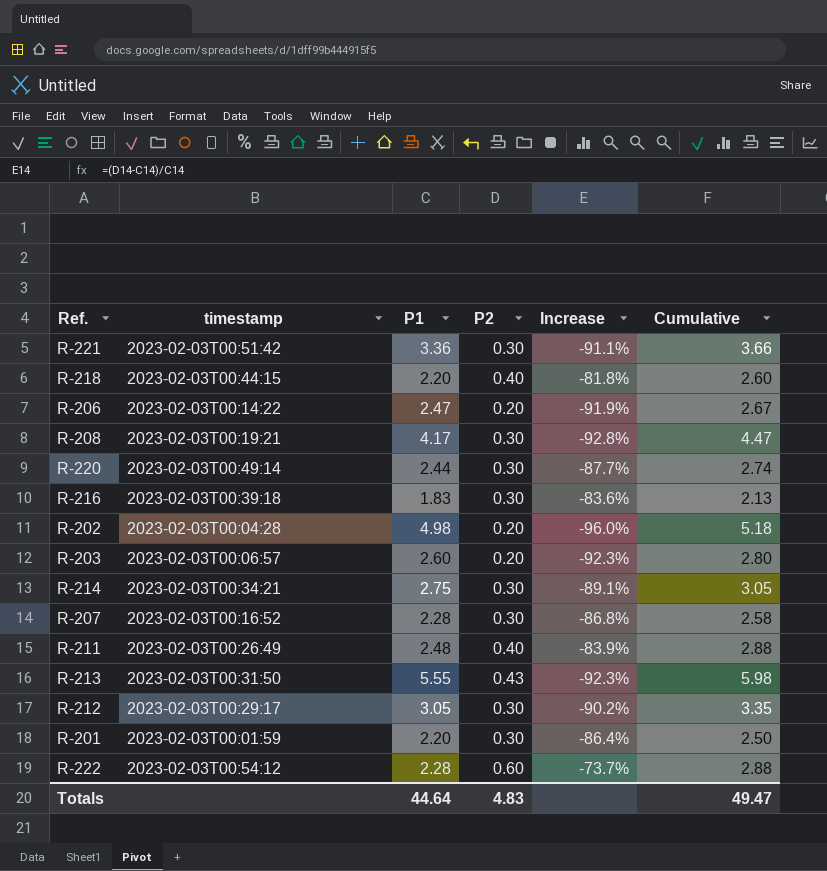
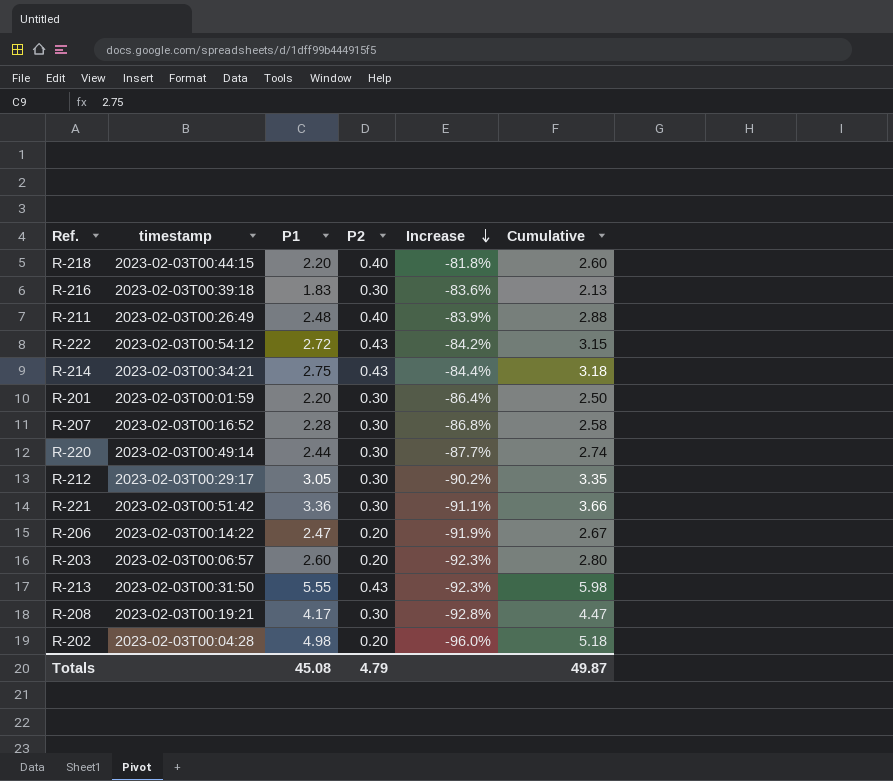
row order: none -> Increase descending
R-222 | P1: 2.28 -> 2.72
R-222 | P2: 0.60 -> 0.43
R-222 | Increase: -73.7% -> -84.2%
R-222 | Cumulative: 2.88 -> 3.15
R-214 | P2: 0.30 -> 0.43
R-214 | Increase: -89.1% -> -84.4%
R-214 | Cumulative: 3.05 -> 3.18
Totals | P1: 44.64 -> 45.08
Totals | P2: 4.83 -> 4.79
Totals | Cumulative: 49.47 -> 49.87

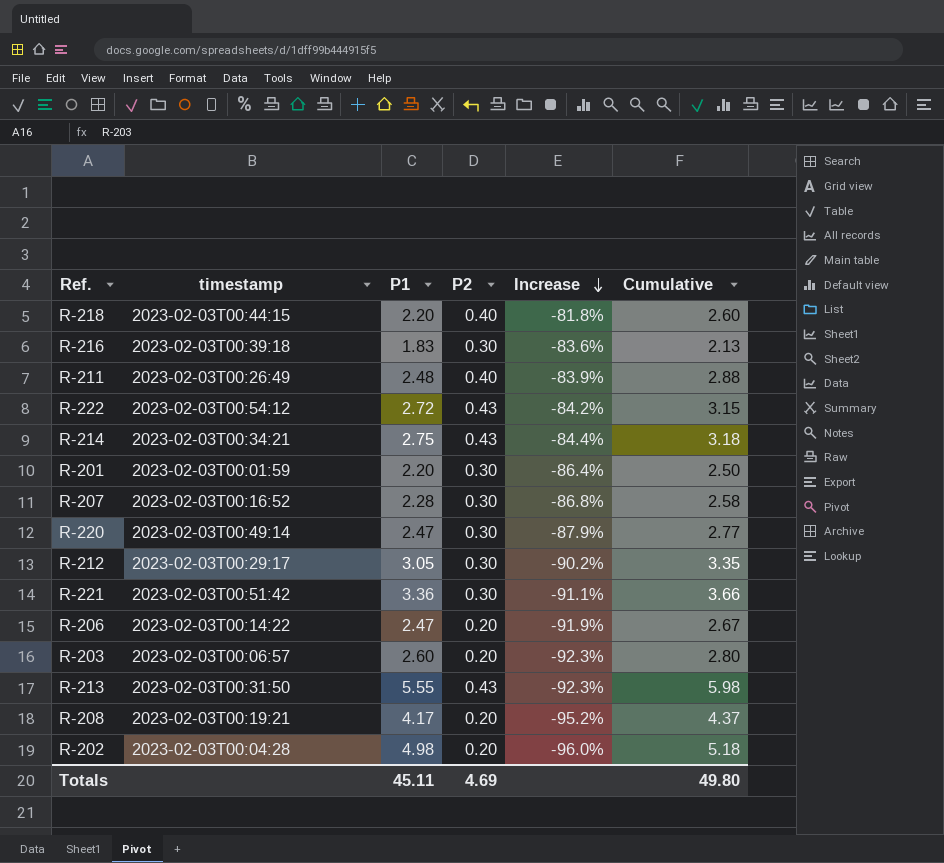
R-220 | P1: 2.44 -> 2.47
R-220 | Increase: -87.7% -> -87.9%
R-220 | Cumulative: 2.74 -> 2.77
R-208 | P2: 0.30 -> 0.20
R-208 | Increase: -92.8% -> -95.2%
R-208 | Cumulative: 4.47 -> 4.37
Totals | P1: 45.08 -> 45.11
Totals | P2: 4.79 -> 4.69
Totals | Cumulative: 49.87 -> 49.80

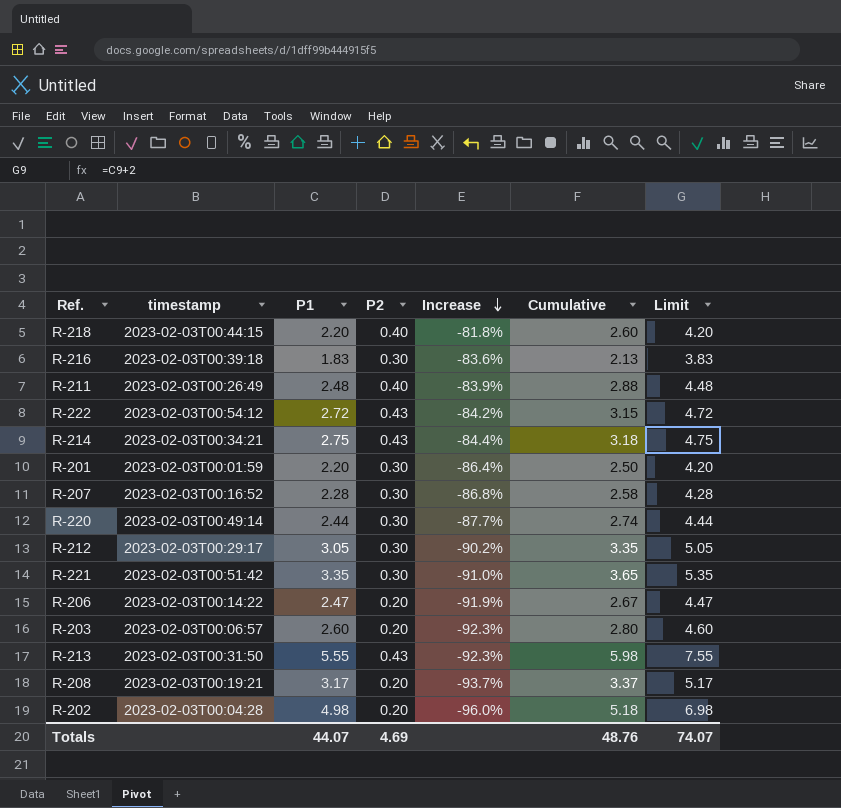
column Limit | formula: none -> [P1] + 2
R-220 | P1: 2.47 -> 2.44
R-220 | Increase: -87.9% -> -87.7%
R-220 | Cumulative: 2.77 -> 2.74
R-221 | P1: 3.36 -> 3.35
R-221 | Increase: -91.1% -> -91.0%
R-221 | Cumulative: 3.66 -> 3.65
R-208 | P1: 4.17 -> 3.17
R-208 | Increase: -95.2% -> -93.7%
R-208 | Cumulative: 4.37 -> 3.37
Totals | P1: 45.11 -> 44.07
Totals | Cumulative: 49.80 -> 48.76

